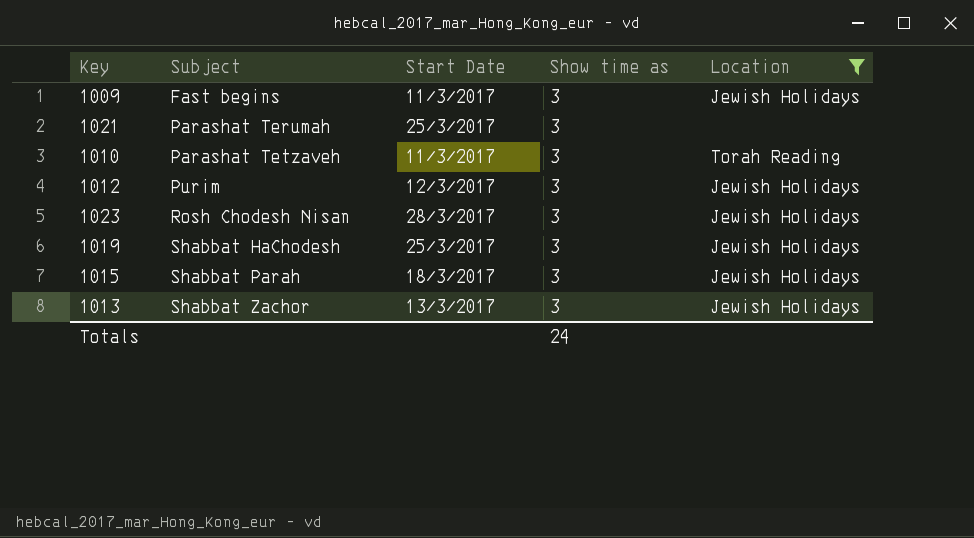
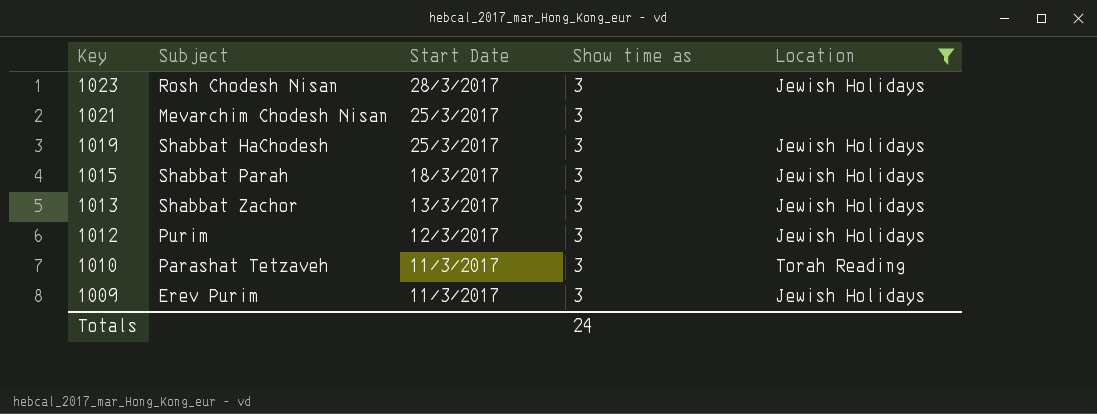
row order: Subject ascending -> Key descending
1021 | Subject: Parashat Terumah -> Mevarchim Chodesh Nisan
1009 | Subject: Fast begins -> Erev Purim

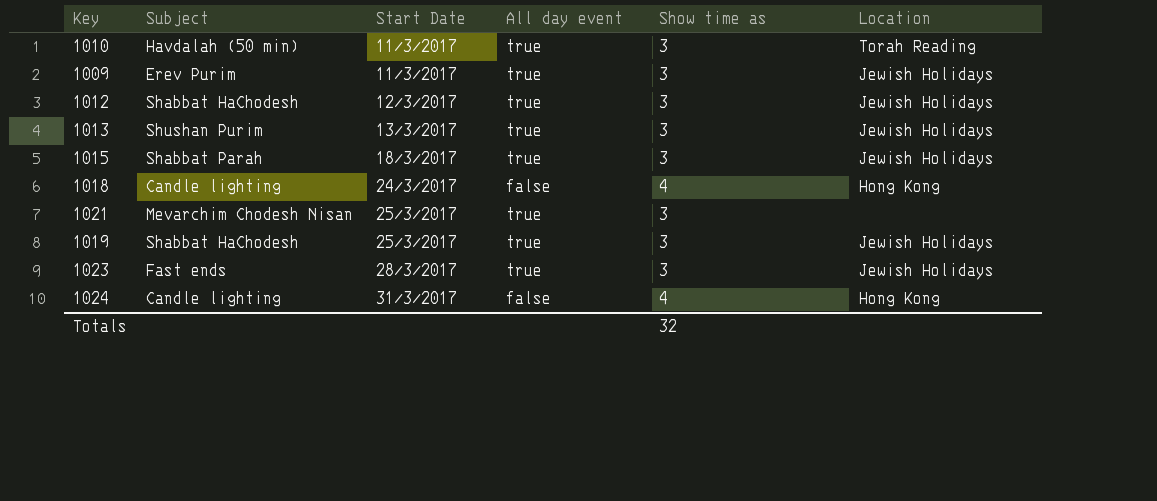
filter: Location != Hong Kong -> none
row order: Key descending -> Start Date ascending
column All day event | position: none -> 4
1010 | Subject: Parashat Tetzaveh -> Havdalah (50 min)
1012 | Subject: Purim -> Shabbat HaChodesh
1013 | Subject: Shabbat Zachor -> Shushan Purim
1023 | Subject: Rosh Chodesh Nisan -> Fast ends
Totals | Show time as: 24 -> 32

